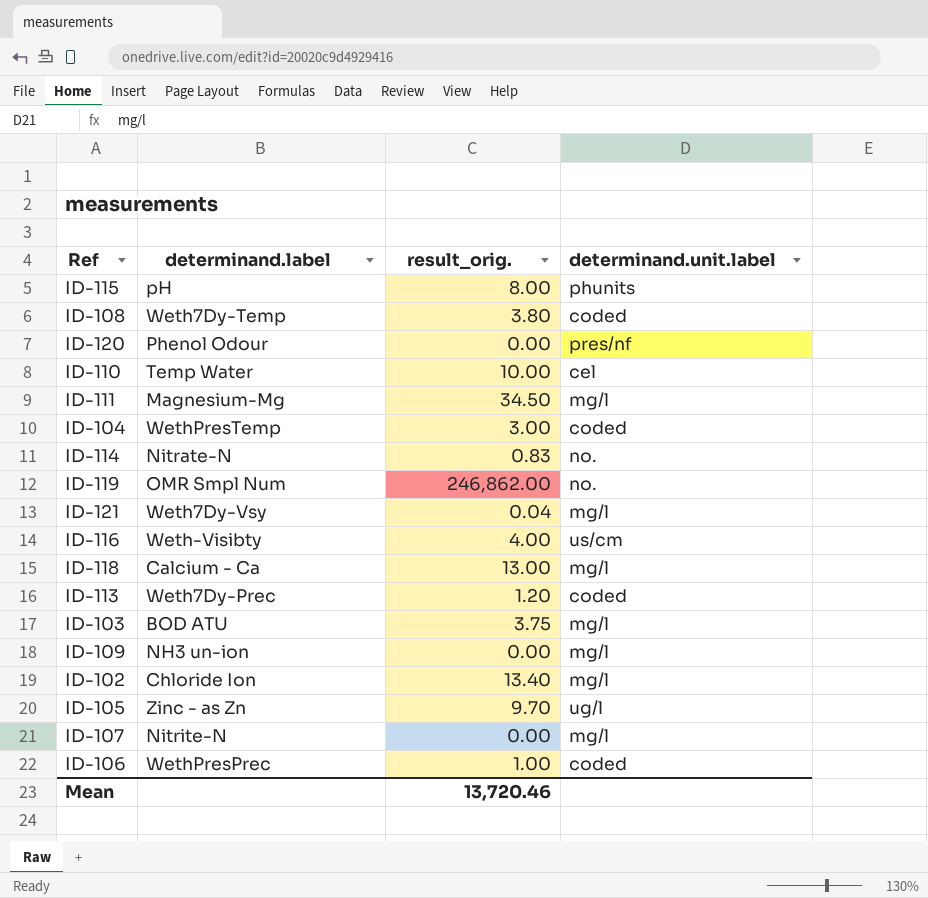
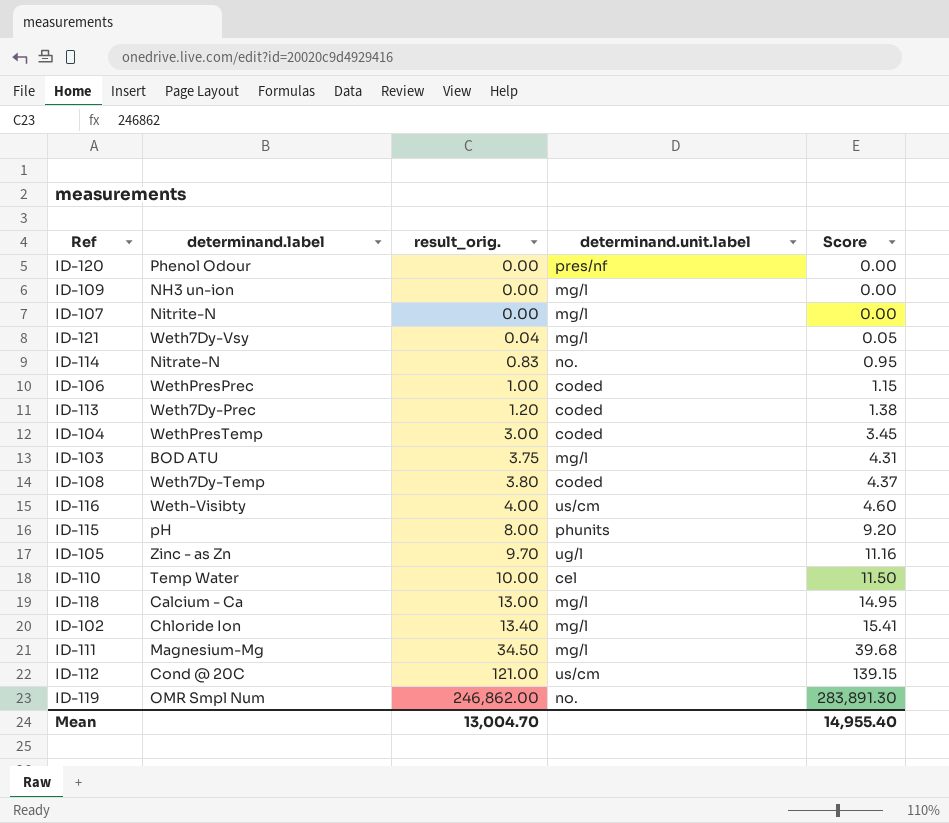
row order: none -> result_orig. ascending
column Score | formula: none -> [result_orig.] * 1.15
row ID-112: none -> Cond @ 20C | 121.00 | us/cm | 139.15
Mean | result_orig.: 13,720.46 -> 13,004.70

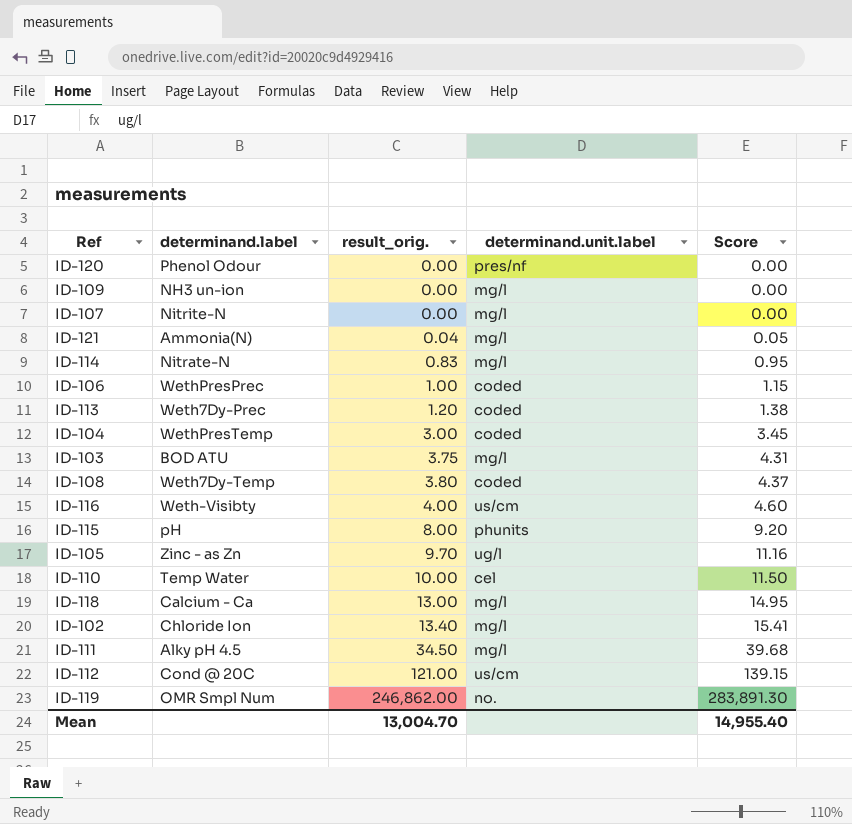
ID-121 | determinand.label: Weth7Dy-Vsy -> Ammonia(N)
ID-114 | determinand.unit.label: no. -> mg/l
ID-111 | determinand.label: Magnesium-Mg -> Alky pH 4.5

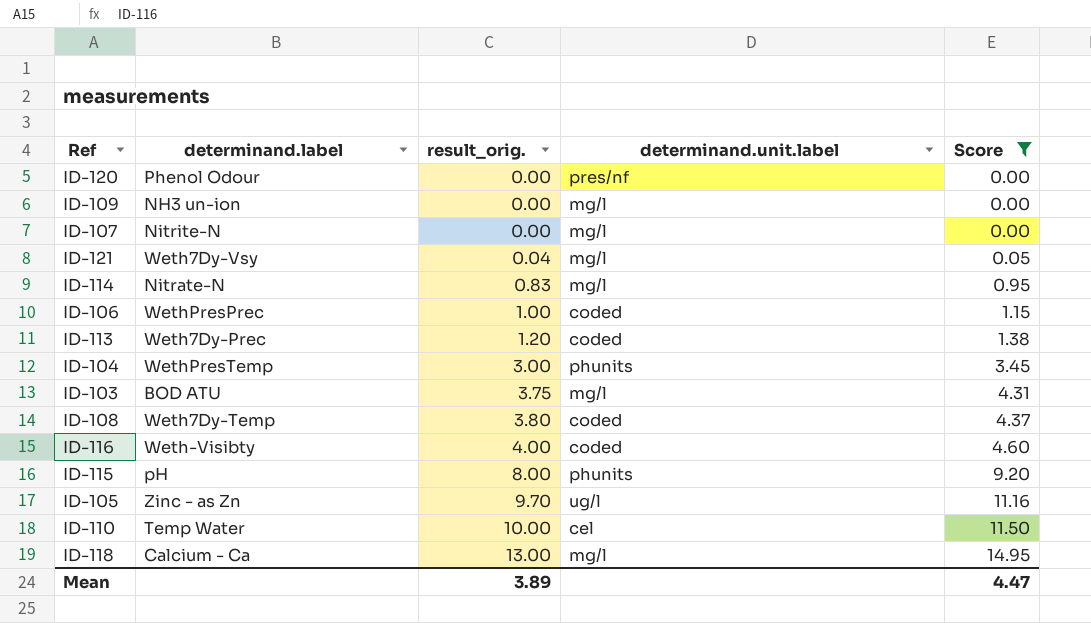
filter: none -> Score <= 14.95
ID-121 | determinand.label: Ammonia(N) -> Weth7Dy-Vsy
ID-104 | determinand.unit.label: coded -> phunits
ID-116 | determinand.unit.label: us/cm -> coded
Mean | result_orig.: 13,004.70 -> 3.89
Mean | Score: 14,955.40 -> 4.47

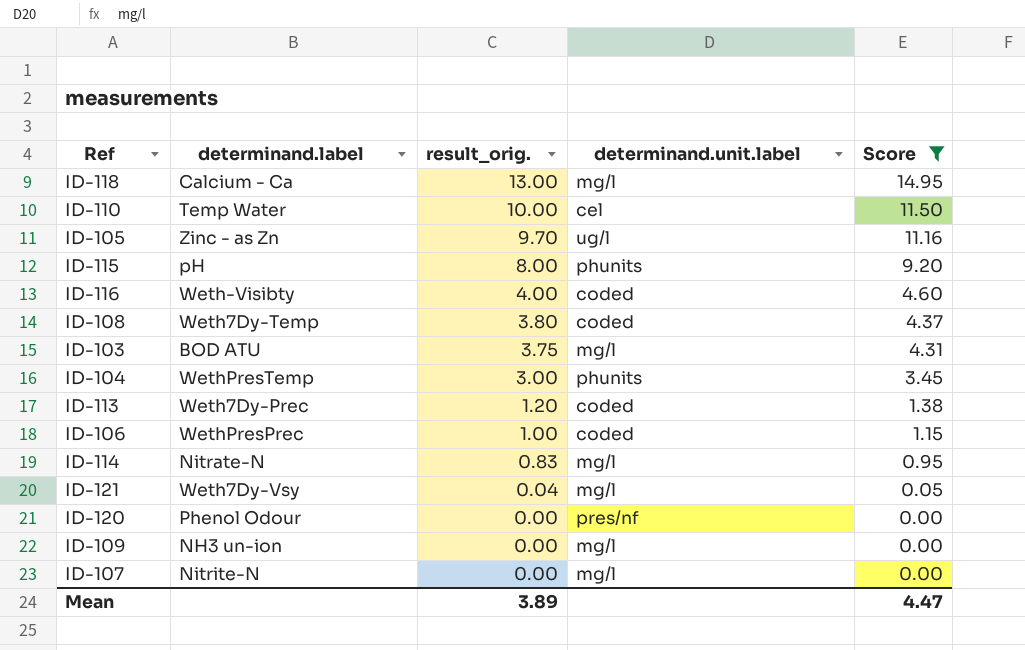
row order: result_orig. ascending -> result_orig. descending

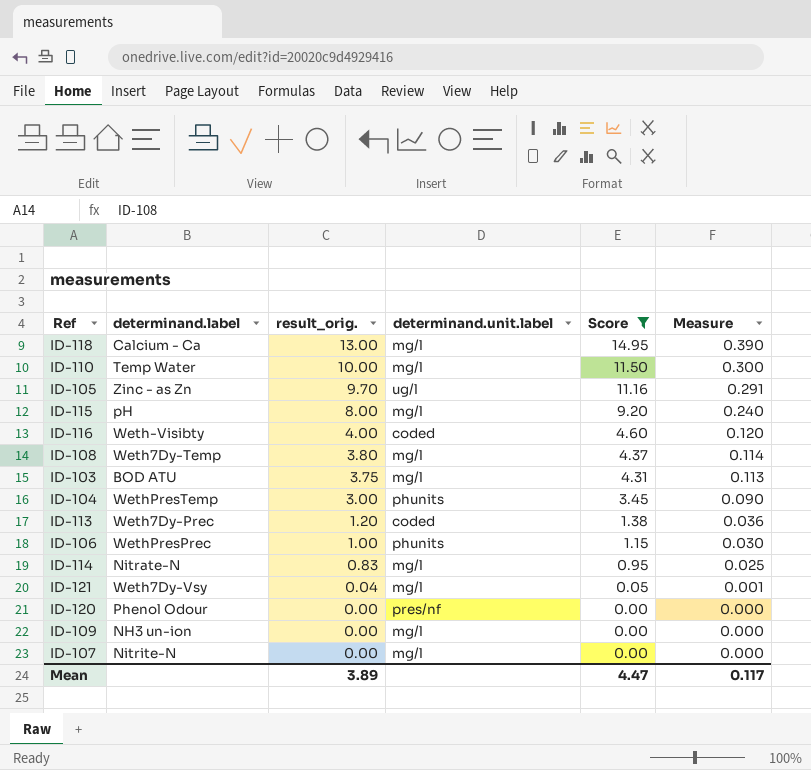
column Measure | formula: none -> [result_orig.] * 0.03
ID-110 | determinand.unit.label: cel -> mg/l
ID-115 | determinand.unit.label: phunits -> mg/l
ID-108 | determinand.unit.label: coded -> mg/l
ID-106 | determinand.unit.label: coded -> phunits

